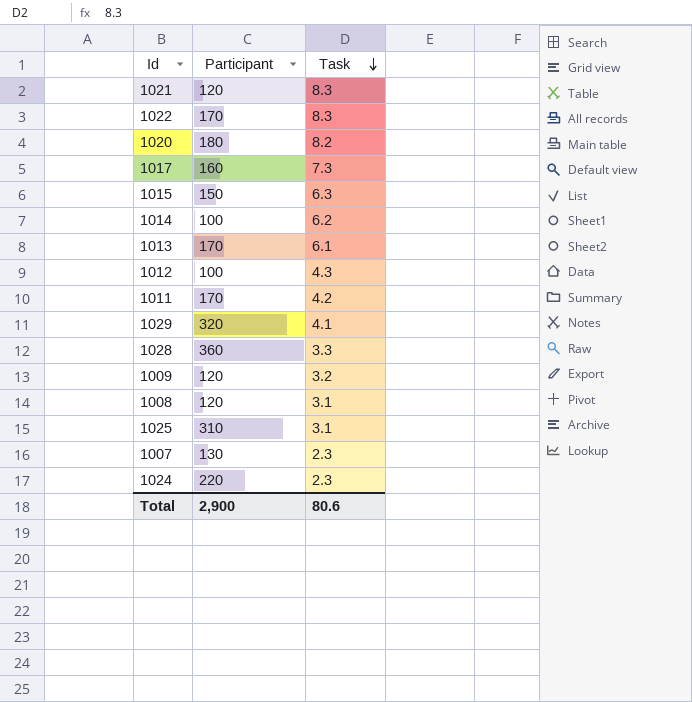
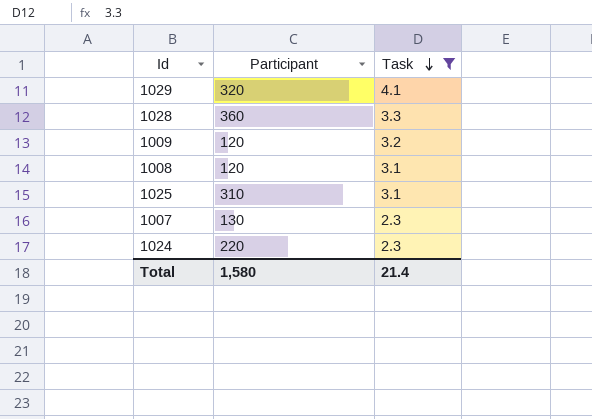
filter: none -> Task <= 4.1
Total | Participant: 2,900 -> 1,580
Total | Task: 80.6 -> 21.4

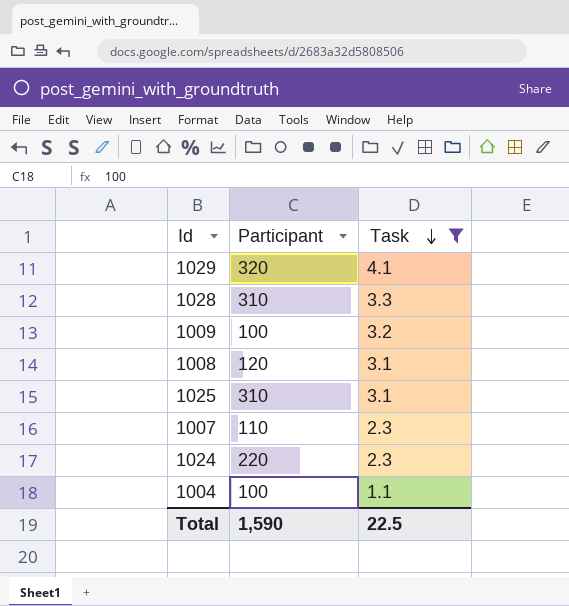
1028 | Participant: 360 -> 310
1009 | Participant: 120 -> 100
1007 | Participant: 130 -> 110
row 1004: none -> 100 | 1.1
Total | Participant: 1,580 -> 1,590
Total | Task: 21.4 -> 22.5

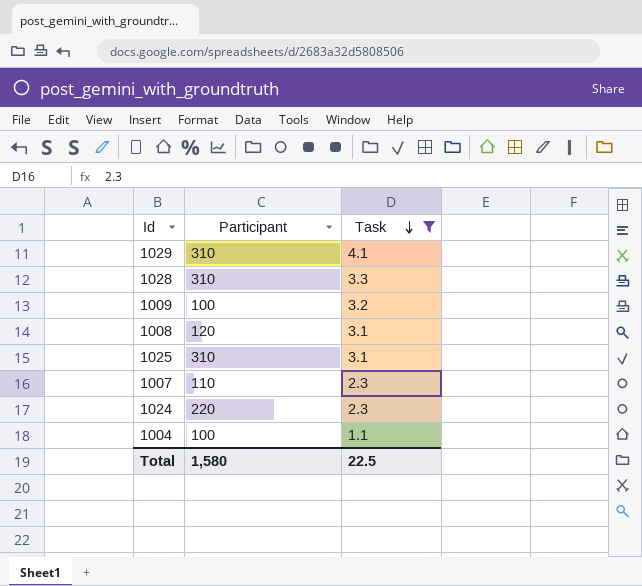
1029 | Participant: 320 -> 310
Total | Participant: 1,590 -> 1,580

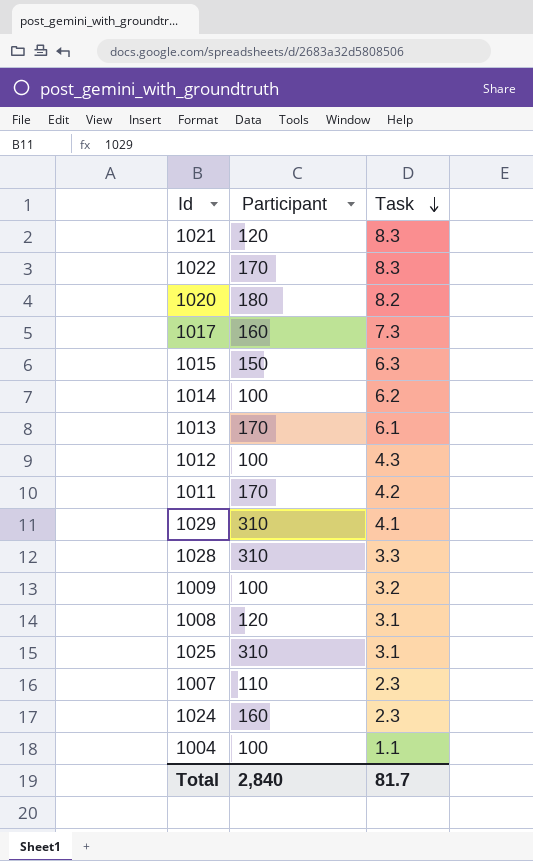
filter: Task <= 4.1 -> none
1024 | Participant: 220 -> 160
Total | Participant: 1,580 -> 2,840
Total | Task: 22.5 -> 81.7

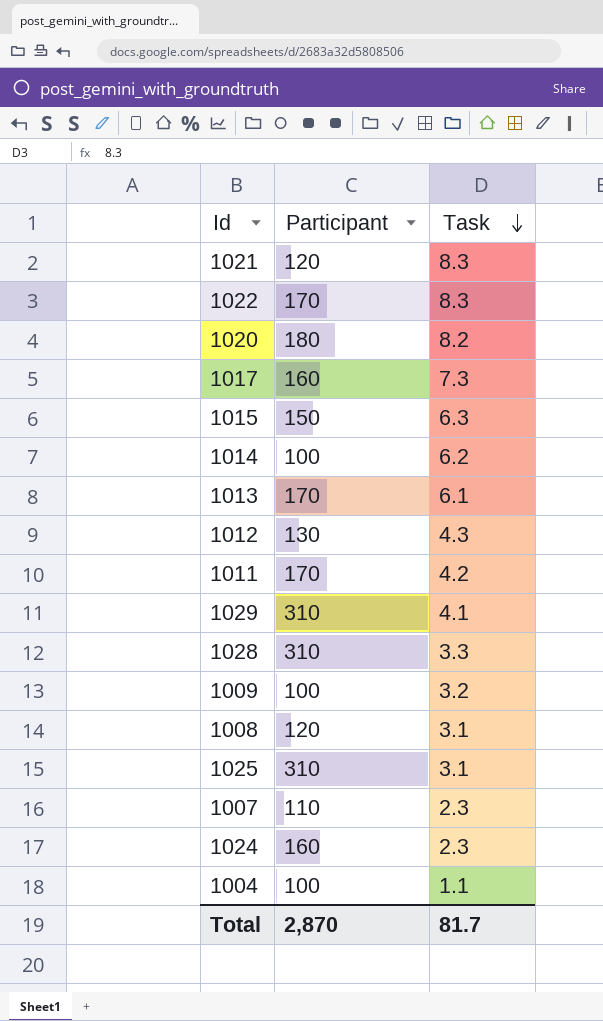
1012 | Participant: 100 -> 130
Total | Participant: 2,840 -> 2,870

